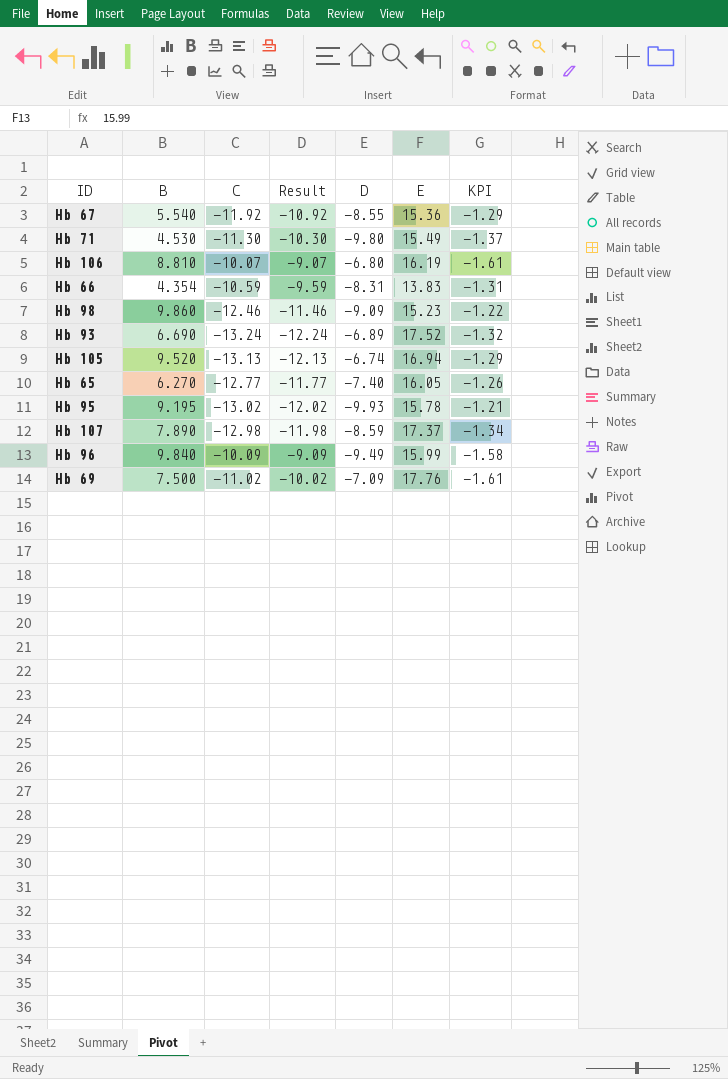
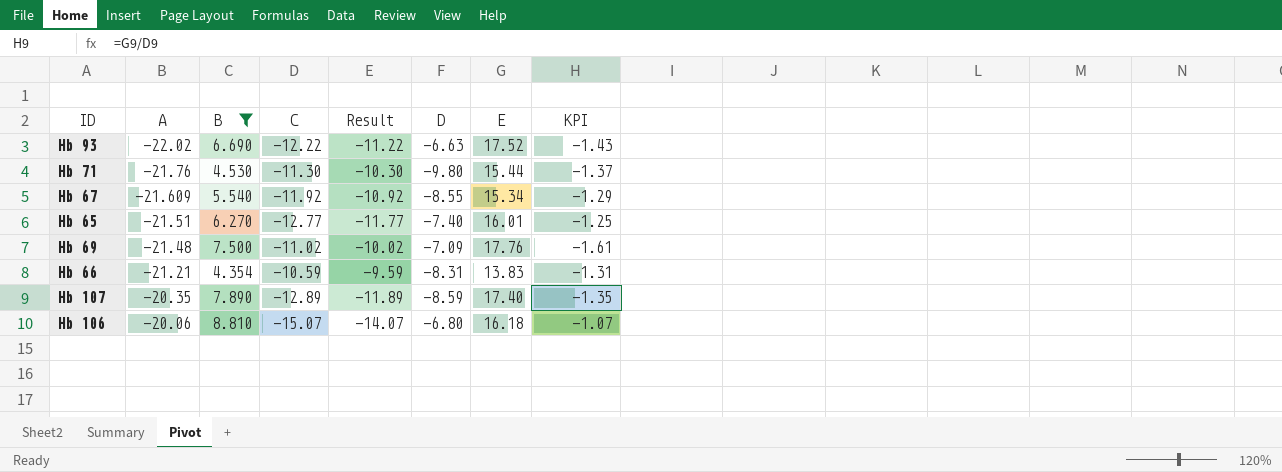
filter: none -> B <= 8.810
row order: none -> A ascending
column A | position: none -> 2
Hb 93 | C: -13.24 -> -12.22
Hb 93 | Result: -12.24 -> -11.22
Hb 93 | D: -6.89 -> -6.63
Hb 93 | KPI: -1.32 -> -1.43
Hb 71 | E: 15.49 -> 15.44
Hb 67 | E: 15.36 -> 15.34
Hb 65 | E: 16.05 -> 16.01
Hb 65 | KPI: -1.26 -> -1.25
Hb 107 | C: -12.98 -> -12.89
Hb 107 | Result: -11.98 -> -11.89
Hb 107 | E: 17.37 -> 17.40
Hb 107 | KPI: -1.34 -> -1.35
Hb 106 | C: -10.07 -> -15.07
Hb 106 | Result: -9.07 -> -14.07
Hb 106 | E: 16.19 -> 16.18
Hb 106 | KPI: -1.61 -> -1.07

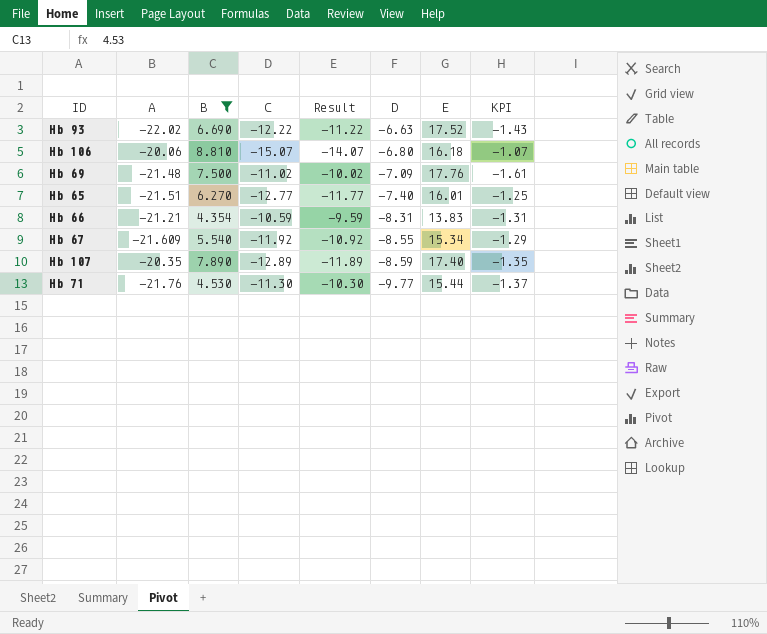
row order: A ascending -> D descending
Hb 71 | D: -9.80 -> -9.77

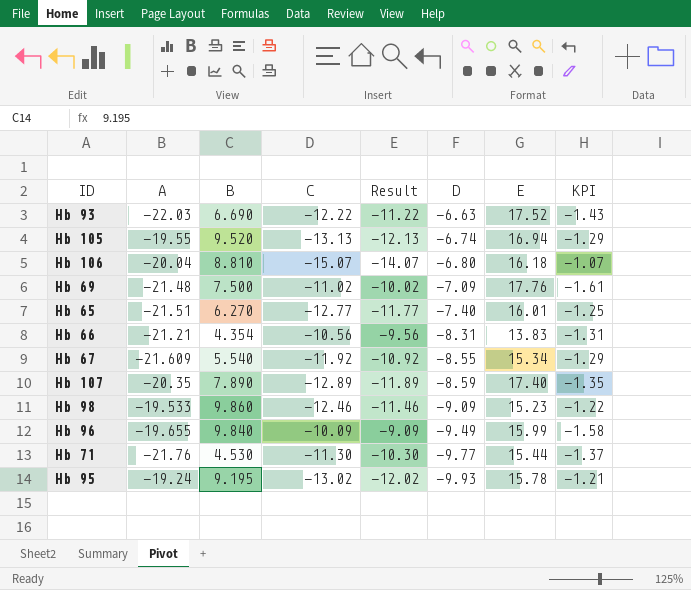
filter: B <= 8.810 -> none
Hb 93 | A: -22.02 -> -22.03
Hb 106 | A: -20.06 -> -20.04
Hb 66 | C: -10.59 -> -10.56
Hb 66 | Result: -9.59 -> -9.56

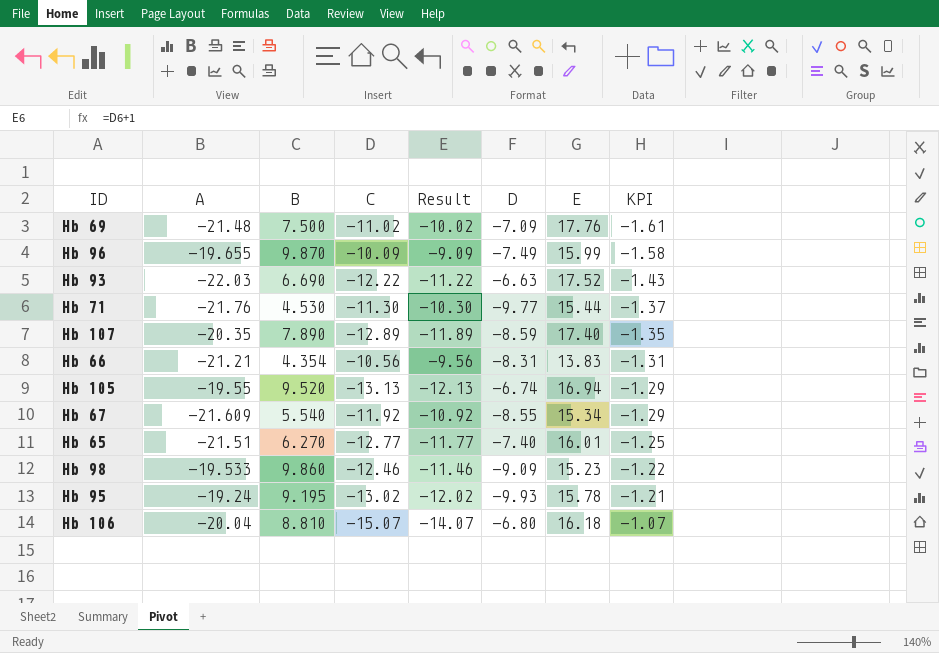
row order: D descending -> KPI ascending
Hb 96 | B: 9.840 -> 9.870
Hb 96 | D: -9.49 -> -7.49

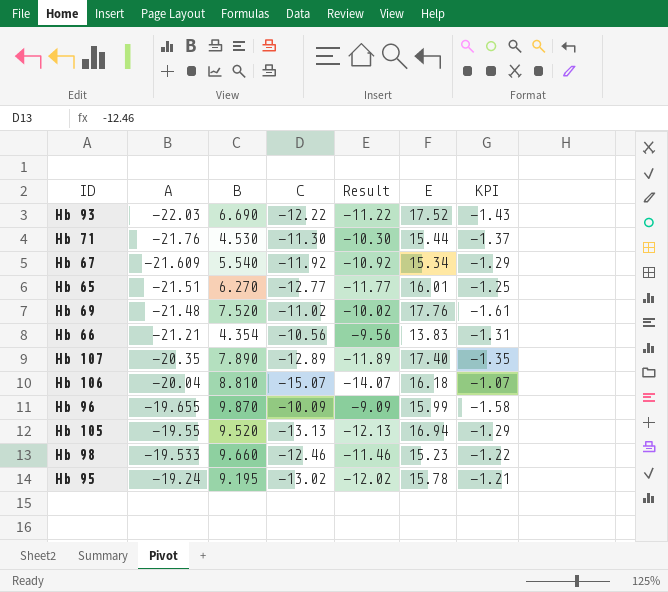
row order: KPI ascending -> A ascending
column D | position: 6 -> none
Hb 69 | B: 7.500 -> 7.520
Hb 98 | B: 9.860 -> 9.660

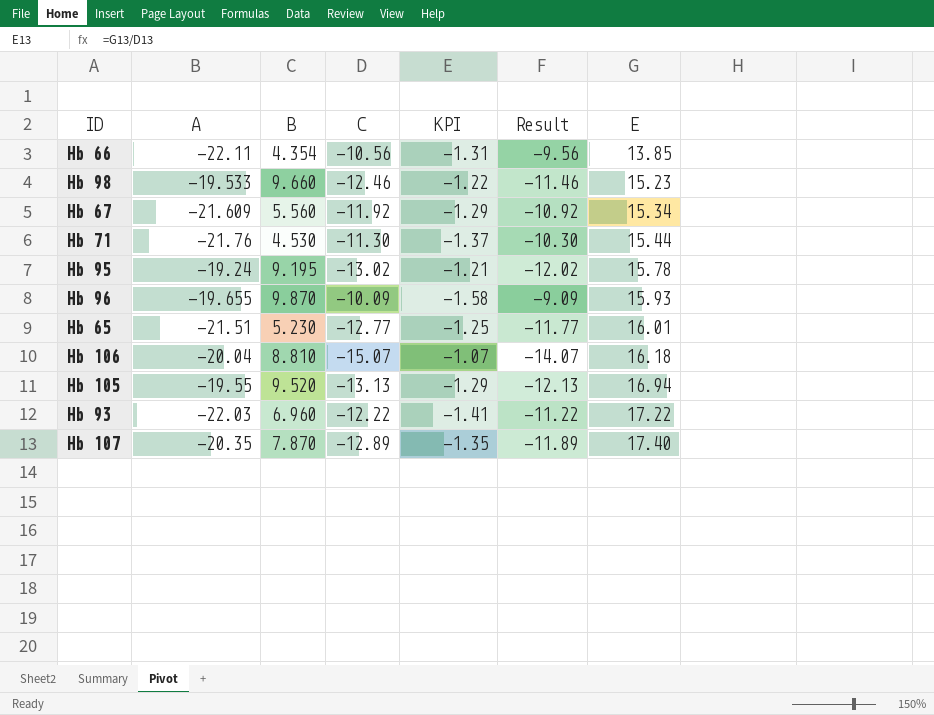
row order: A ascending -> E ascending
column KPI | position: 7 -> 5
row Hb 69: -21.48 | 7.520 | -11.02 | -10.02 | 17.76 | -1.61 -> none
Hb 66 | A: -21.21 -> -22.11
Hb 66 | E: 13.83 -> 13.85
Hb 67 | B: 5.540 -> 5.560
Hb 96 | E: 15.99 -> 15.93
Hb 65 | B: 6.270 -> 5.230
Hb 93 | B: 6.690 -> 6.960
Hb 93 | KPI: -1.43 -> -1.41
Hb 93 | E: 17.52 -> 17.22
Hb 107 | B: 7.890 -> 7.870

